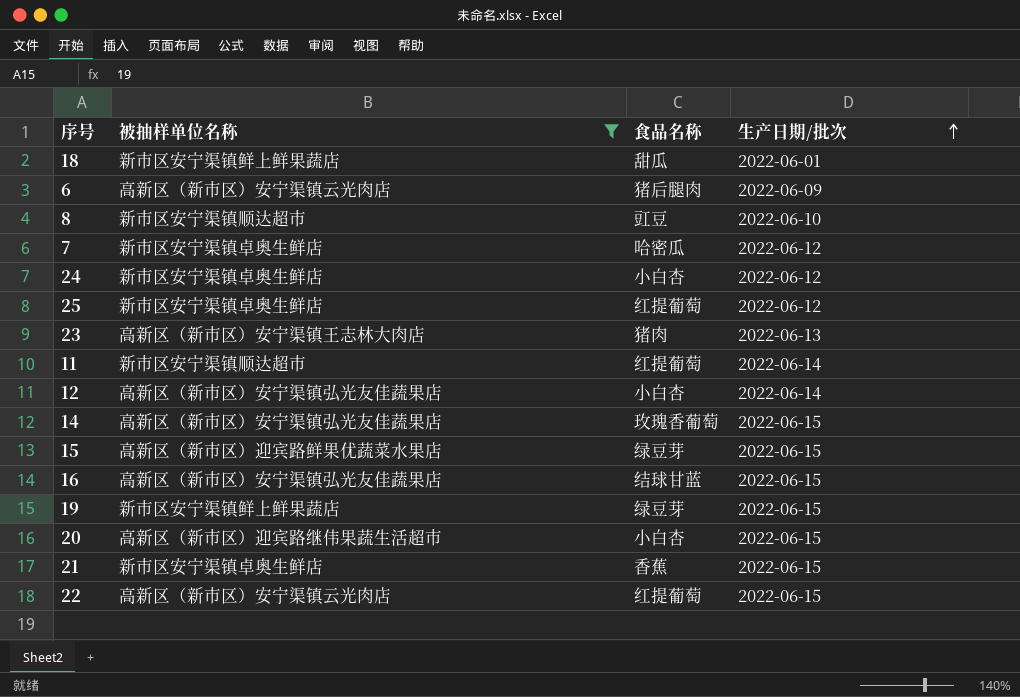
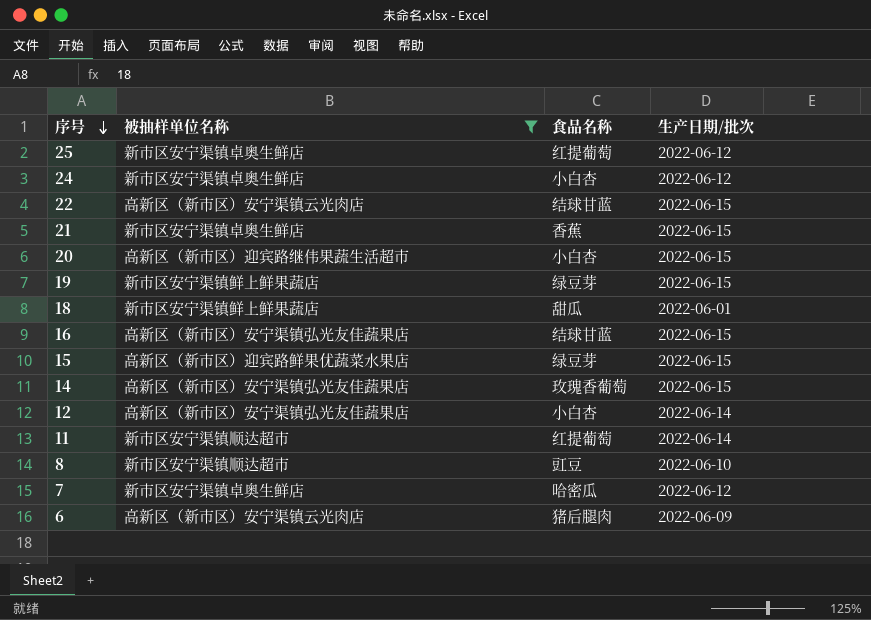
row order: 生产日期/批次 ascending -> 序号 descending
row 23: 高新区（新市区）安宁渠镇王志林大肉店 | 猪肉 | 2022-06-13 -> none
22 | 食品名称: 红提葡萄 -> 结球甘蓝

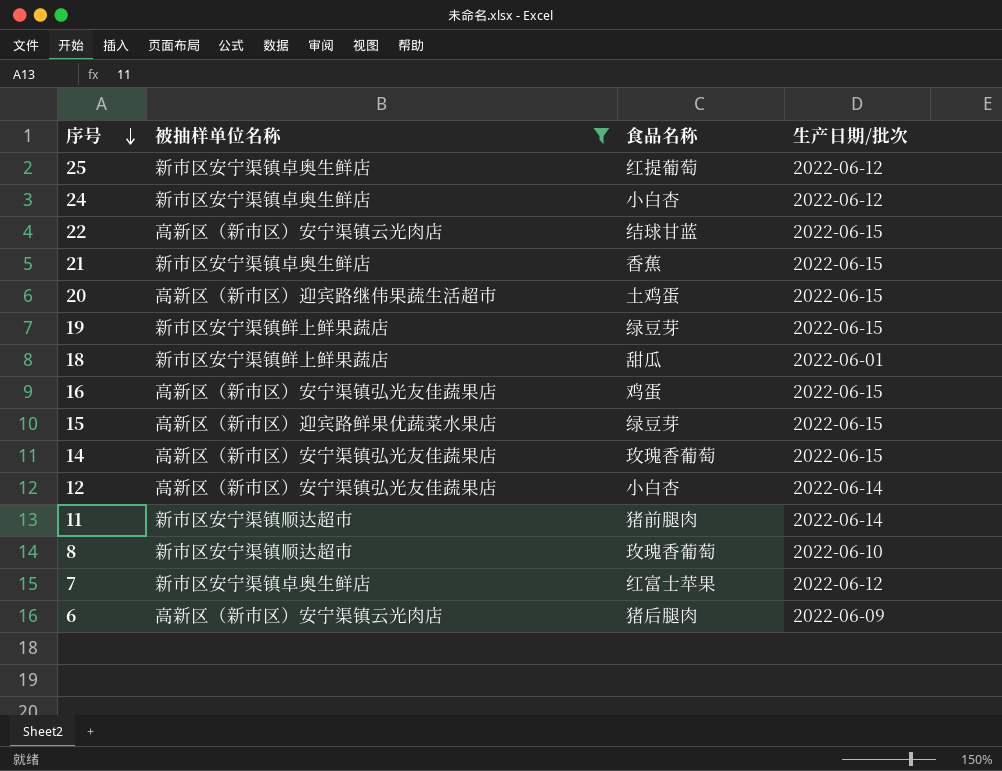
20 | 食品名称: 小白杏 -> 土鸡蛋
16 | 食品名称: 结球甘蓝 -> 鸡蛋
11 | 食品名称: 红提葡萄 -> 猪前腿肉
8 | 食品名称: 豇豆 -> 玫瑰香葡萄
7 | 食品名称: 哈密瓜 -> 红富士苹果

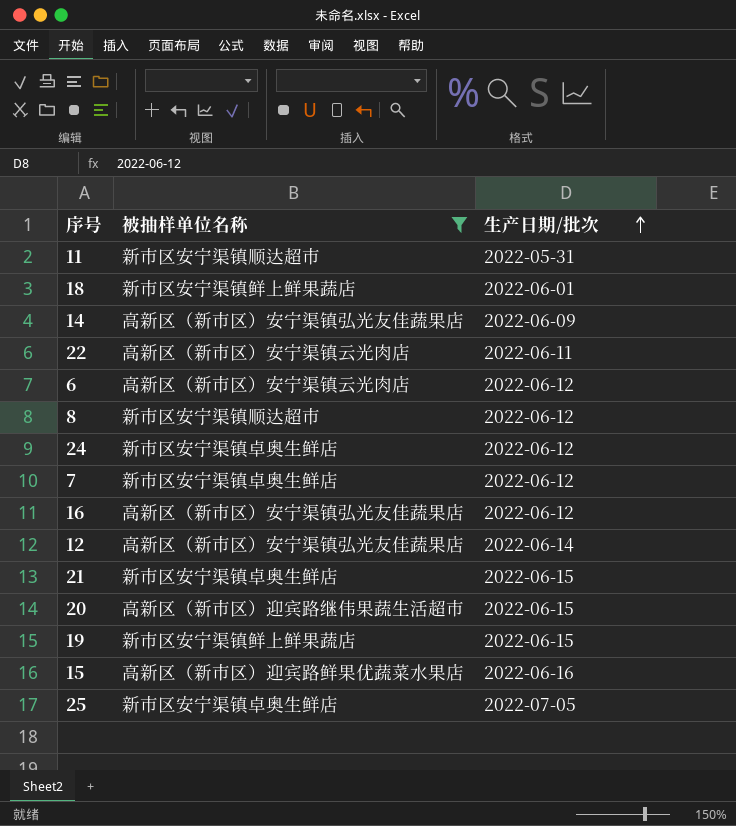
row order: 序号 descending -> 生产日期/批次 ascending
column 食品名称 | position: 3 -> none
11 | 生产日期/批次: 2022-06-14 -> 2022-05-31
14 | 生产日期/批次: 2022-06-15 -> 2022-06-09
22 | 生产日期/批次: 2022-06-15 -> 2022-06-11
6 | 生产日期/批次: 2022-06-09 -> 2022-06-12
8 | 生产日期/批次: 2022-06-10 -> 2022-06-12
16 | 生产日期/批次: 2022-06-15 -> 2022-06-12
15 | 生产日期/批次: 2022-06-15 -> 2022-06-16
25 | 生产日期/批次: 2022-06-12 -> 2022-07-05

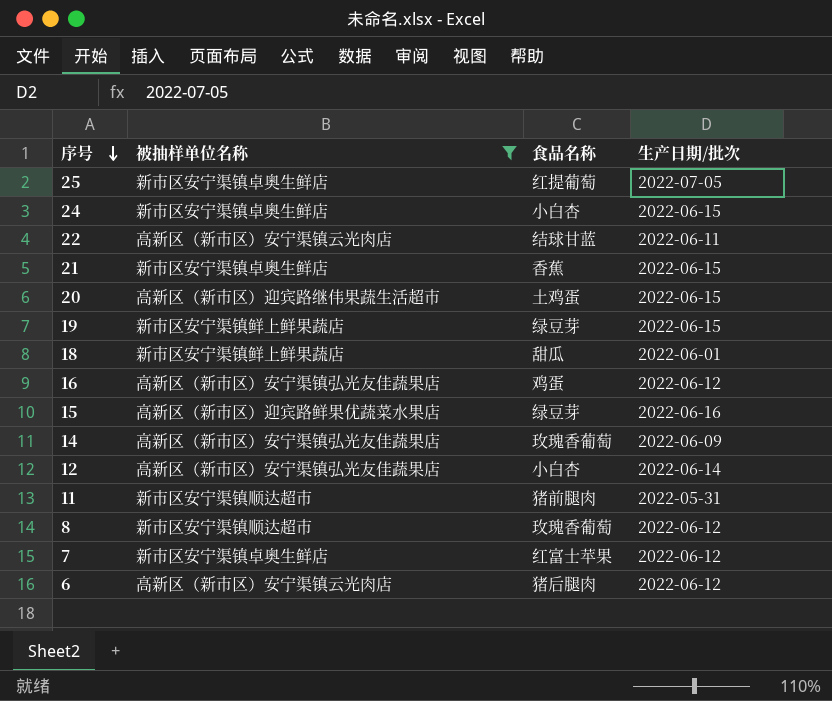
row order: 生产日期/批次 ascending -> 序号 descending
column 食品名称 | position: none -> 3
24 | 生产日期/批次: 2022-06-12 -> 2022-06-15

